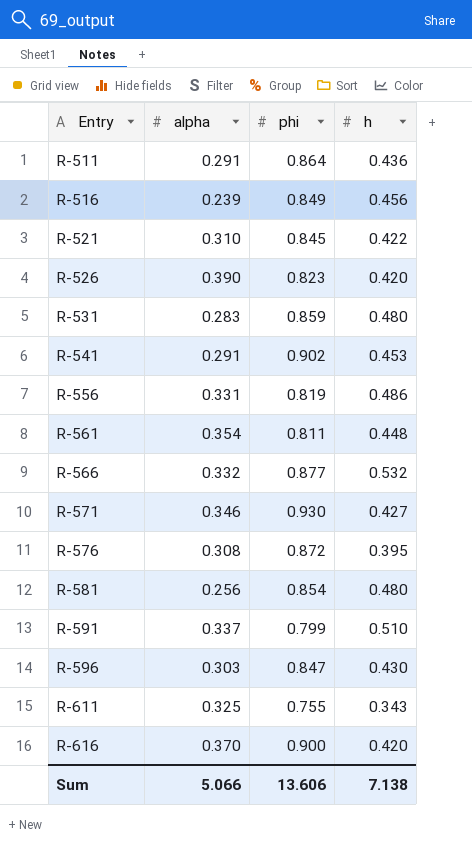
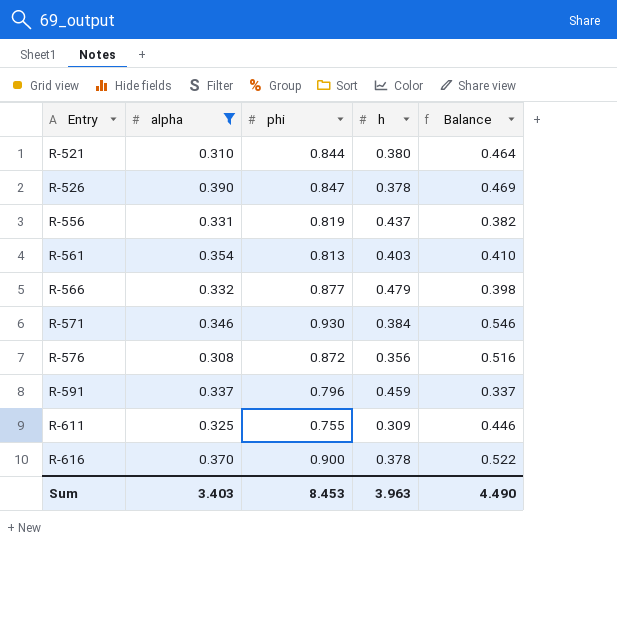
filter: none -> alpha >= 0.308
column Balance | formula: none -> [phi] - [h]
R-521 | phi: 0.845 -> 0.844
R-521 | h: 0.422 -> 0.380
R-526 | phi: 0.823 -> 0.847
R-526 | h: 0.420 -> 0.378
R-556 | h: 0.486 -> 0.437
R-561 | phi: 0.811 -> 0.813
R-561 | h: 0.448 -> 0.403
R-566 | h: 0.532 -> 0.479
R-571 | h: 0.427 -> 0.384
R-576 | h: 0.395 -> 0.356
R-591 | phi: 0.799 -> 0.796
R-591 | h: 0.510 -> 0.459
R-611 | h: 0.343 -> 0.309
R-616 | h: 0.420 -> 0.378
Sum | alpha: 5.066 -> 3.403
Sum | phi: 13.606 -> 8.453
Sum | h: 7.138 -> 3.963

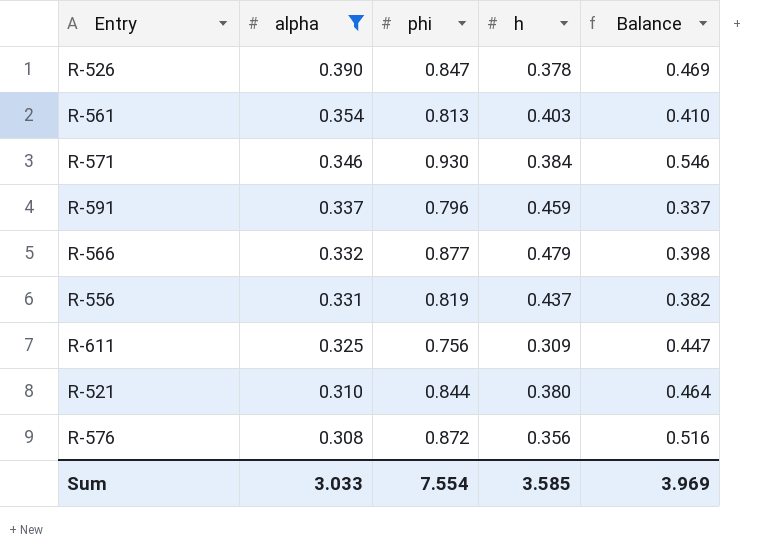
row order: Entry ascending -> alpha descending
row R-616: 0.370 | 0.900 | 0.378 | 0.522 -> none
R-611 | phi: 0.755 -> 0.756
R-611 | Balance: 0.446 -> 0.447
Sum | alpha: 3.403 -> 3.033
Sum | phi: 8.453 -> 7.554
Sum | h: 3.963 -> 3.585
Sum | Balance: 4.490 -> 3.969

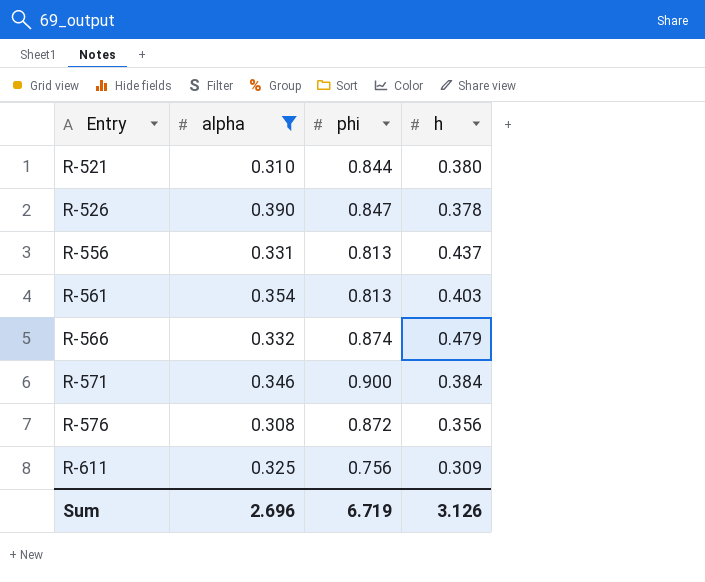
row order: alpha descending -> Entry ascending
column Balance | formula: [phi] - [h] -> none
row R-591: 0.337 | 0.796 | 0.459 | 0.337 -> none
R-556 | phi: 0.819 -> 0.813
R-566 | phi: 0.877 -> 0.874
R-571 | phi: 0.930 -> 0.900
Sum | alpha: 3.033 -> 2.696
Sum | phi: 7.554 -> 6.719
Sum | h: 3.585 -> 3.126

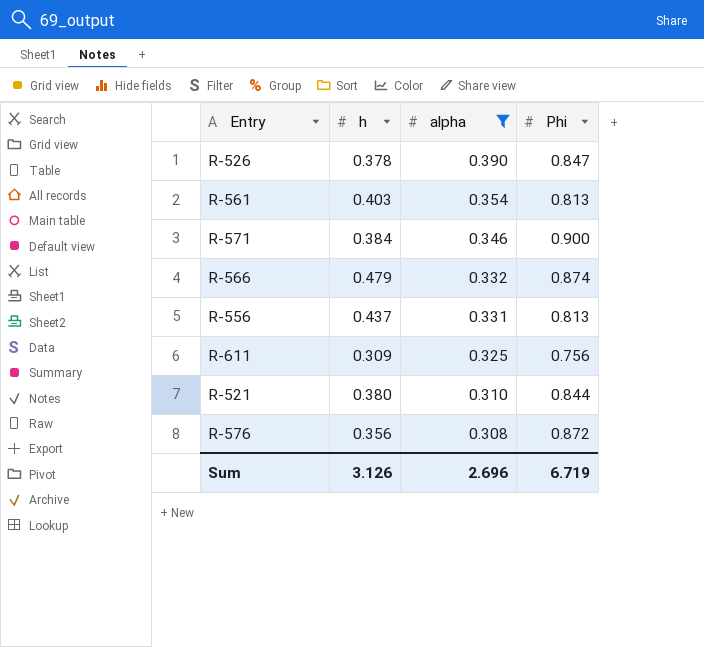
row order: Entry ascending -> alpha descending
column h | position: 4 -> 2
column name: phi -> Phi

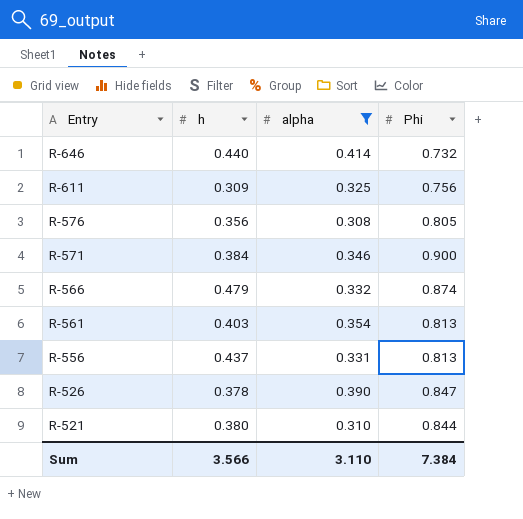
row order: alpha descending -> Entry descending
row R-646: none -> 0.440 | 0.414 | 0.732
R-576 | Phi: 0.872 -> 0.805
Sum | h: 3.126 -> 3.566
Sum | alpha: 2.696 -> 3.110
Sum | Phi: 6.719 -> 7.384

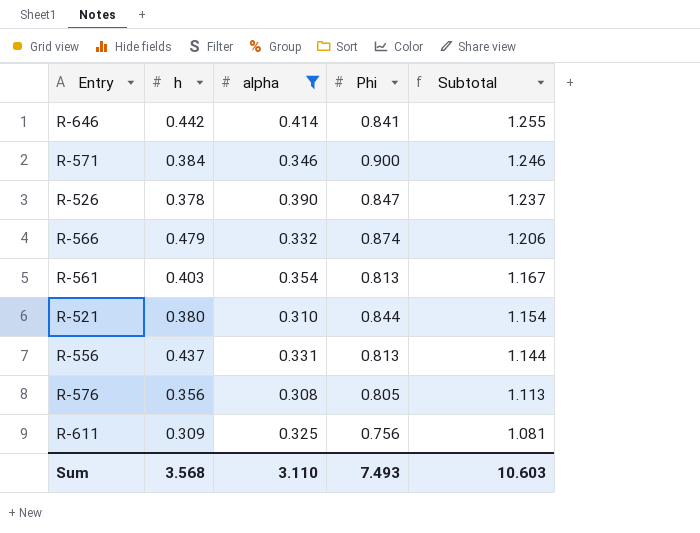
row order: Entry descending -> Subtotal descending
column Subtotal | formula: none -> [alpha] + [Phi]
R-646 | h: 0.440 -> 0.442
R-646 | Phi: 0.732 -> 0.841
Sum | h: 3.566 -> 3.568
Sum | Phi: 7.384 -> 7.493

